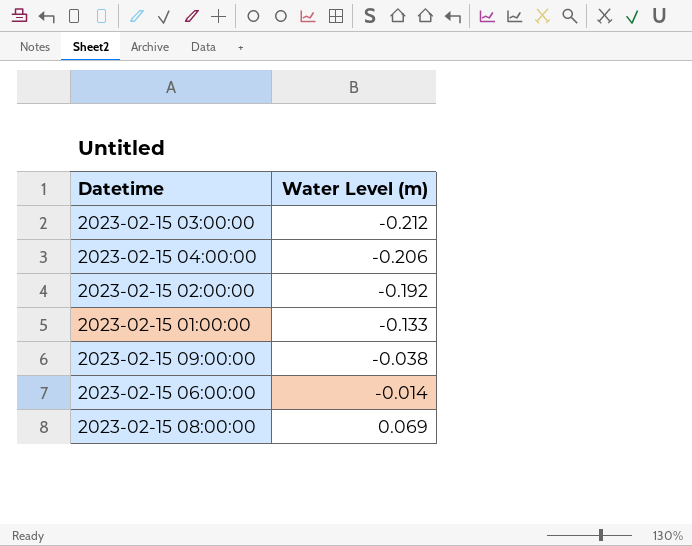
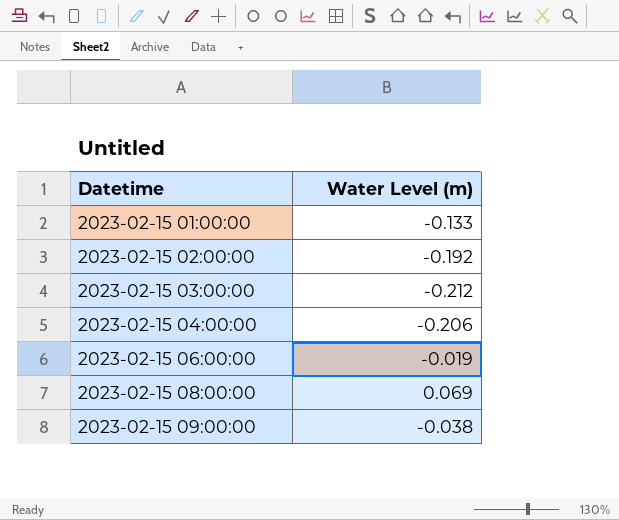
row order: Water Level (m) ascending -> Datetime ascending
2023-02-15 06:00:00 | Water Level (m): -0.014 -> -0.019

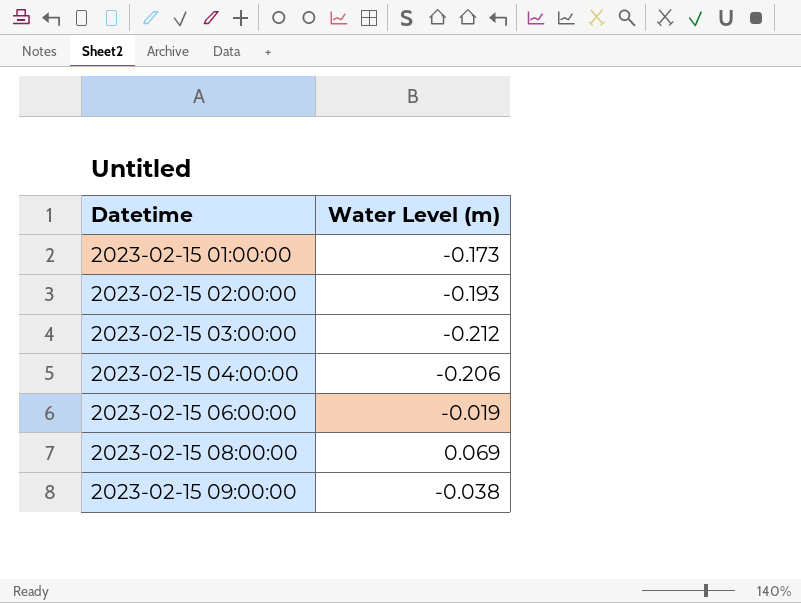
2023-02-15 01:00:00 | Water Level (m): -0.133 -> -0.173
2023-02-15 02:00:00 | Water Level (m): -0.192 -> -0.193

